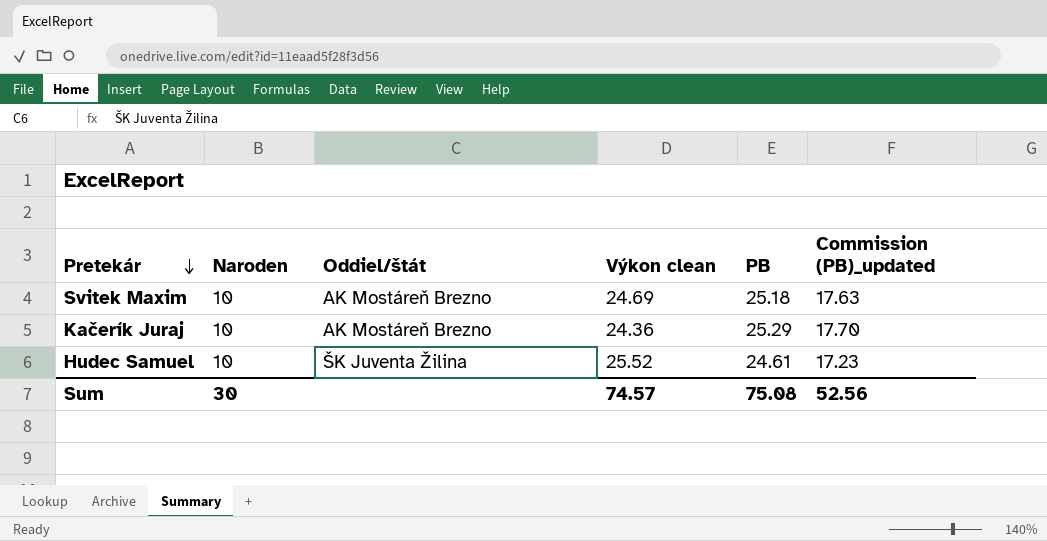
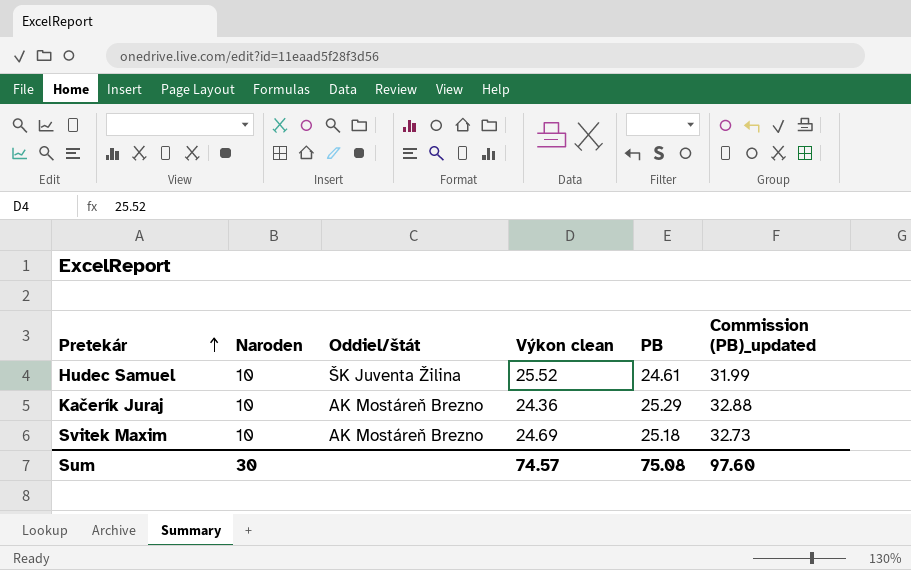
row order: Pretekár descending -> Pretekár ascending
column Commission (PB)_updated | formula: [PB] * 0.7 -> [PB] * 1.3
Sum | Commission (PB)_updated: 52.56 -> 97.60

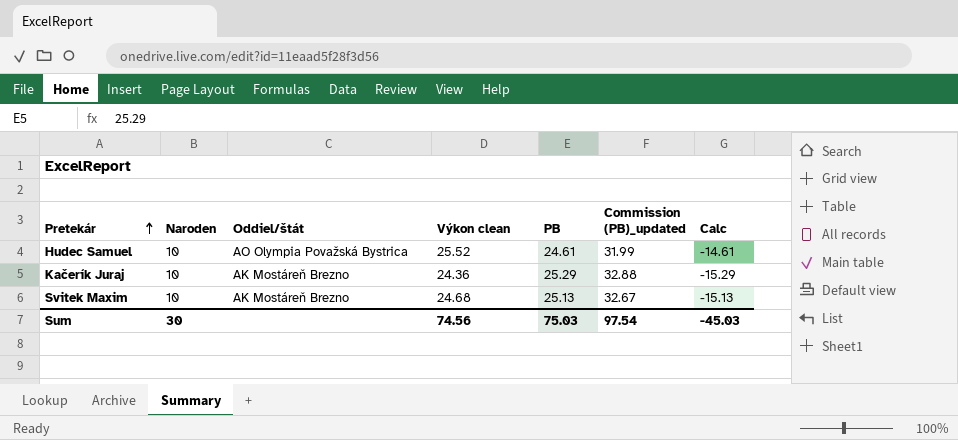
column Calc | formula: none -> [Naroden] - [PB]
Hudec Samuel | Oddiel/štát: ŠK Juventa Žilina -> AO Olympia Považská Bystrica
Svitek Maxim | Výkon clean: 24.69 -> 24.68
Svitek Maxim | PB: 25.18 -> 25.13
Svitek Maxim | Commission (PB)_updated: 32.73 -> 32.67
Sum | Výkon clean: 74.57 -> 74.56
Sum | PB: 75.08 -> 75.03
Sum | Commission (PB)_updated: 97.60 -> 97.54

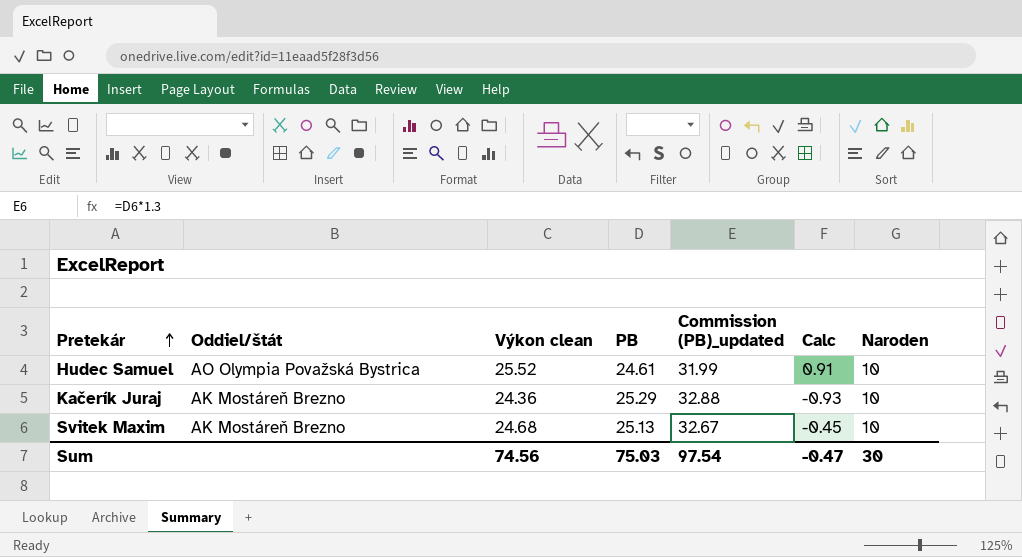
column Calc | formula: [Naroden] - [PB] -> [Výkon clean] - [PB]
column Naroden | position: 2 -> 7
Sum | Calc: -45.03 -> -0.47

